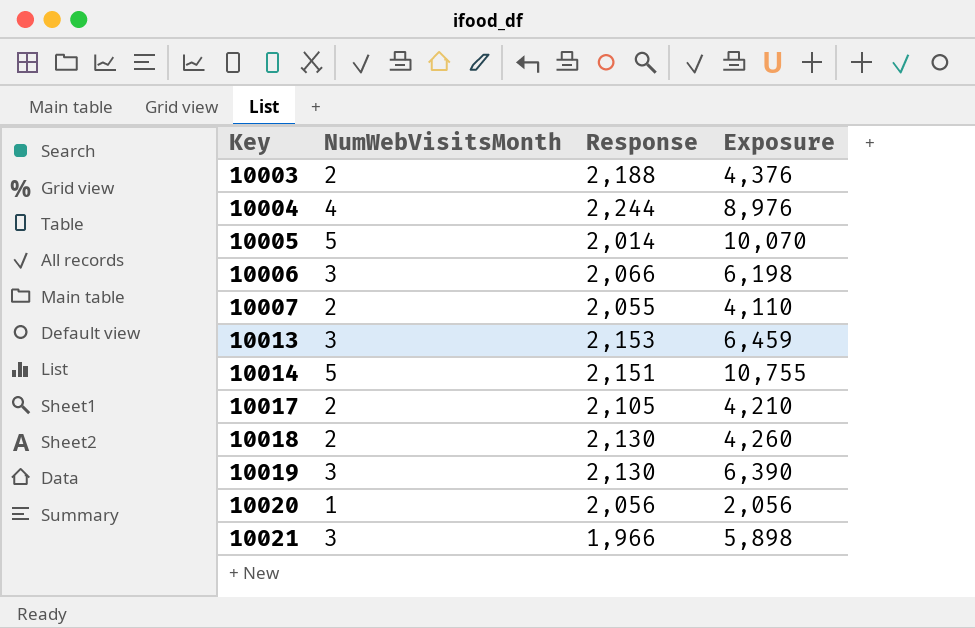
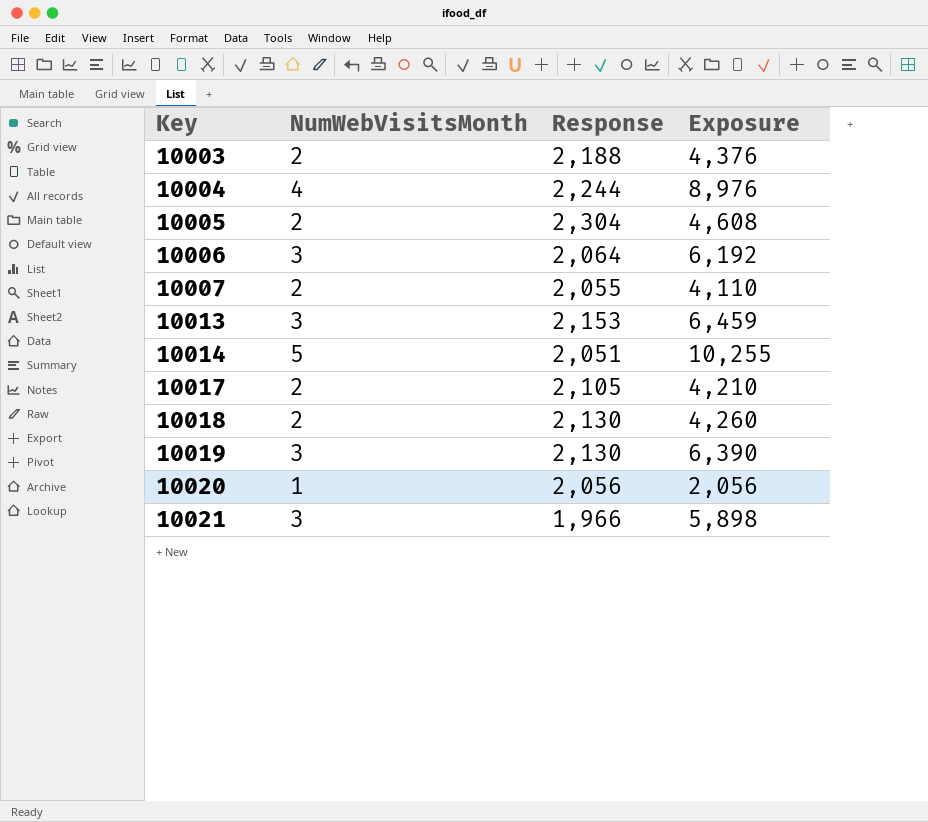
10005 | NumWebVisitsMonth: 5 -> 2
10005 | Response: 2,014 -> 2,304
10005 | Exposure: 10,070 -> 4,608
10006 | Response: 2,066 -> 2,064
10006 | Exposure: 6,198 -> 6,192
10014 | Response: 2,151 -> 2,051
10014 | Exposure: 10,755 -> 10,255

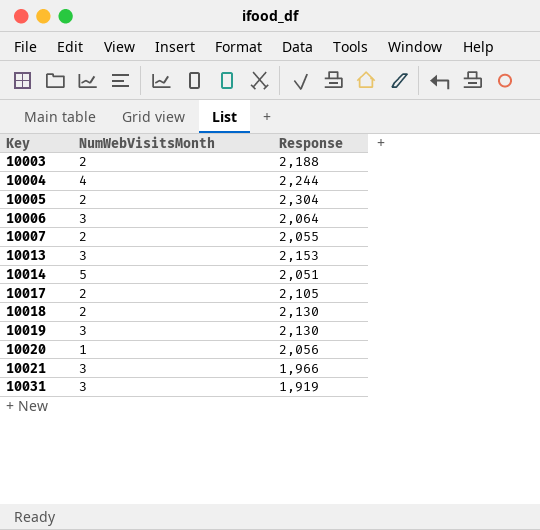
column Exposure | formula: [NumWebVisitsMonth] * [Response] -> none
row 10031: none -> 3 | 1,919

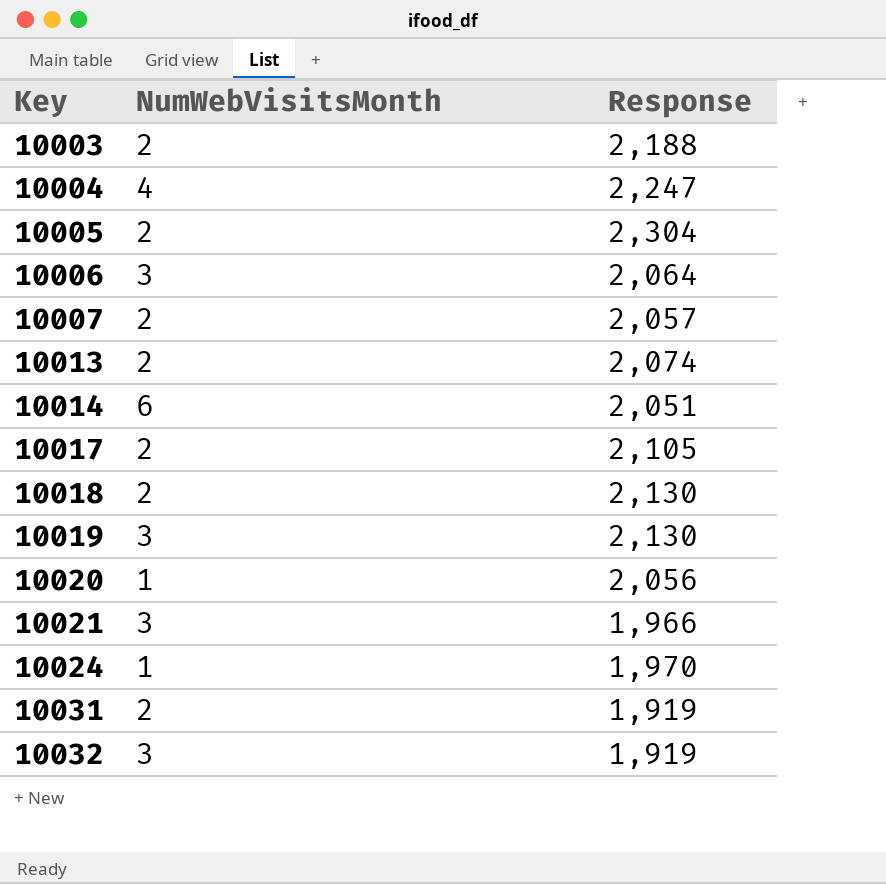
10004 | Response: 2,244 -> 2,247
10007 | Response: 2,055 -> 2,057
10013 | NumWebVisitsMonth: 3 -> 2
10013 | Response: 2,153 -> 2,074
10014 | NumWebVisitsMonth: 5 -> 6
row 10024: none -> 1 | 1,970
10031 | NumWebVisitsMonth: 3 -> 2
row 10032: none -> 3 | 1,919

